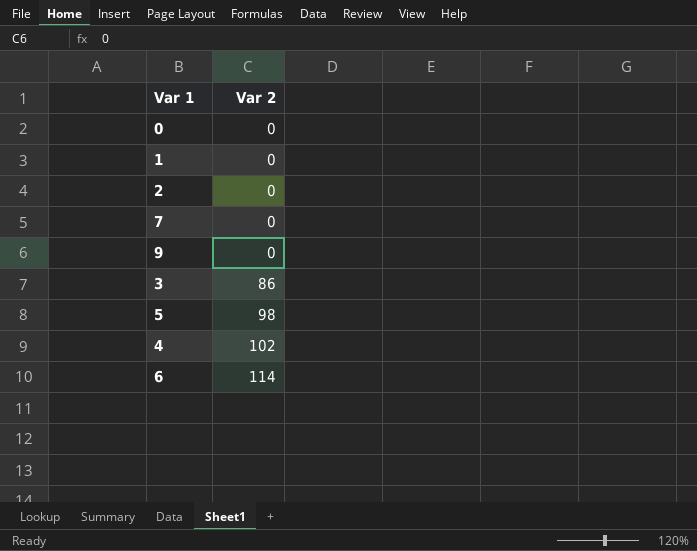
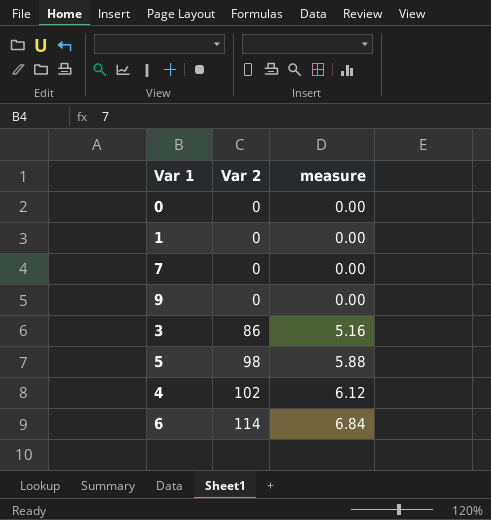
column measure | formula: none -> [Var 2] * 0.06
row 2: 0 -> none

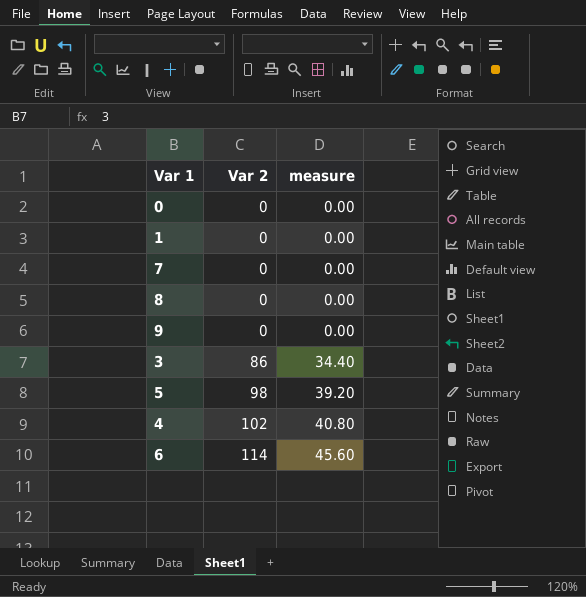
column measure | formula: [Var 2] * 0.06 -> [Var 2] * 0.4
row 8: none -> 0 | 0.00

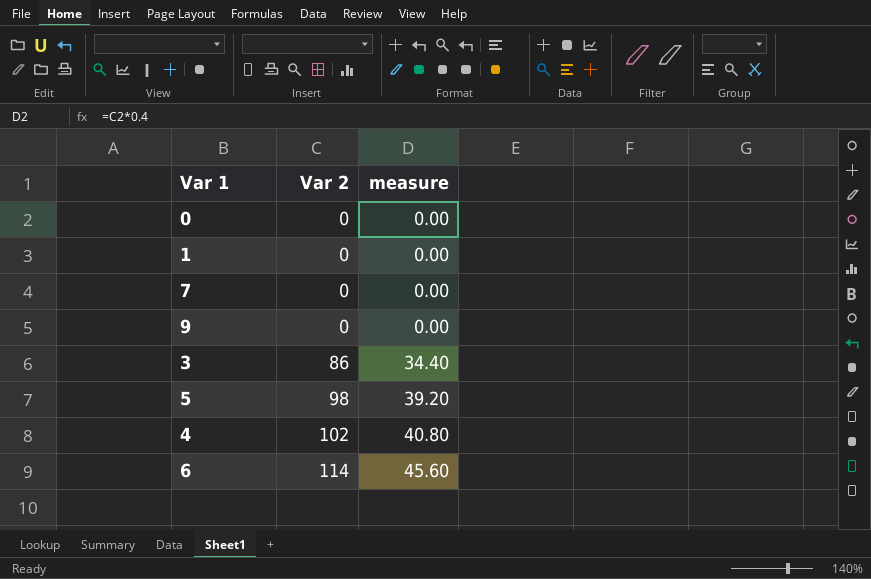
row 8: 0 | 0.00 -> none

